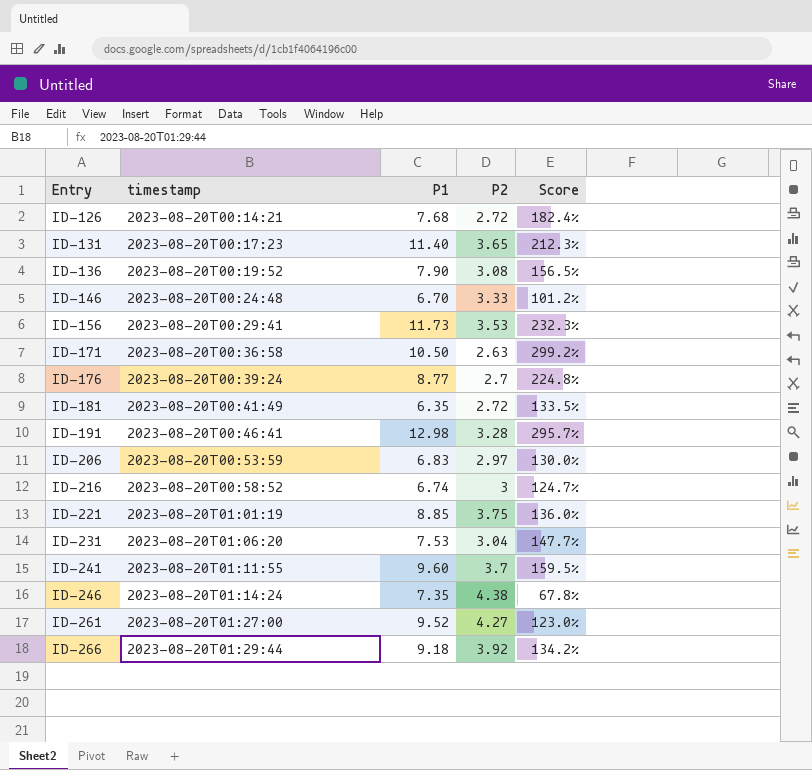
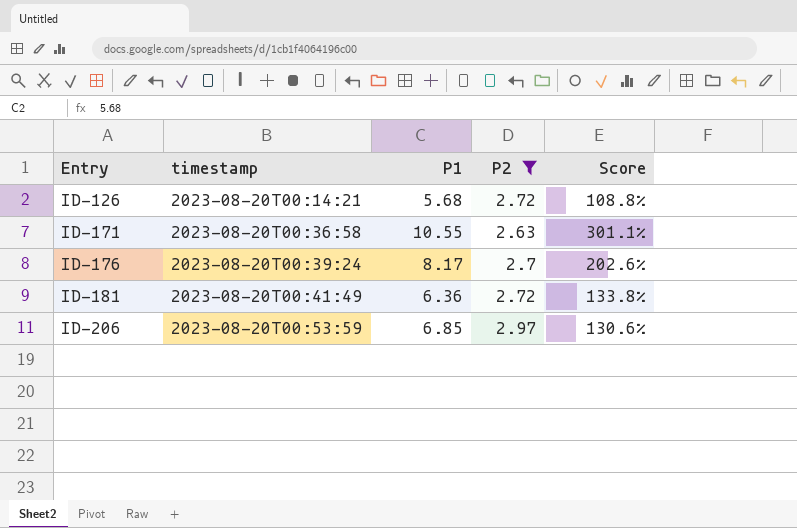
filter: none -> P2 <= 2.97
ID-126 | P1: 7.68 -> 5.68
ID-126 | Score: 182.4% -> 108.8%
ID-171 | P1: 10.50 -> 10.55
ID-171 | Score: 299.2% -> 301.1%
ID-176 | P1: 8.77 -> 8.17
ID-176 | Score: 224.8% -> 202.6%
ID-181 | P1: 6.35 -> 6.36
ID-181 | Score: 133.5% -> 133.8%
ID-206 | P1: 6.83 -> 6.85
ID-206 | Score: 130.0% -> 130.6%

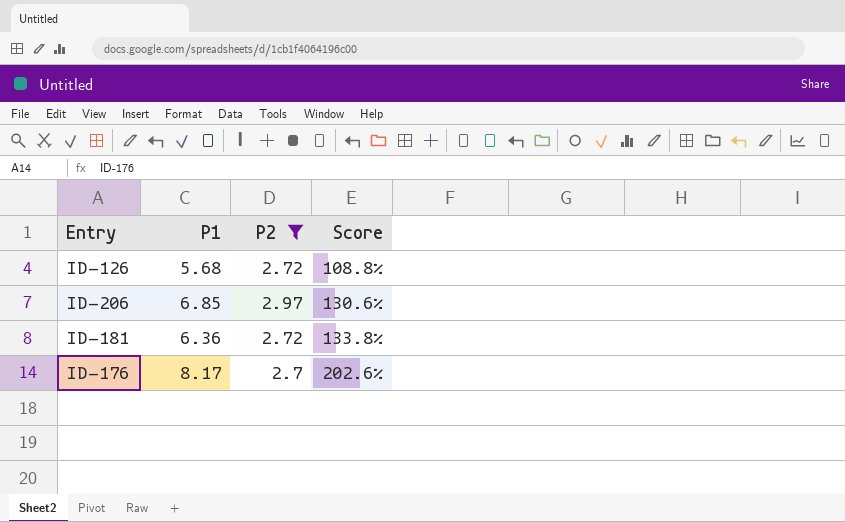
row order: Entry ascending -> Score ascending
column timestamp | position: 2 -> none
row ID-171: 2023-08-20T00:36:58 | 10.55 | 2.63 | 301.1% -> none

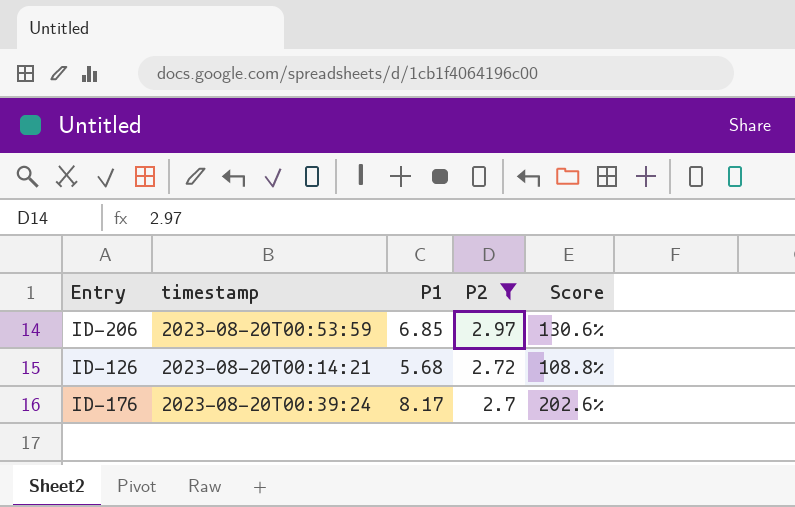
row order: Score ascending -> P2 descending
column timestamp | position: none -> 2
row ID-181: 6.36 | 2.72 | 133.8% -> none

